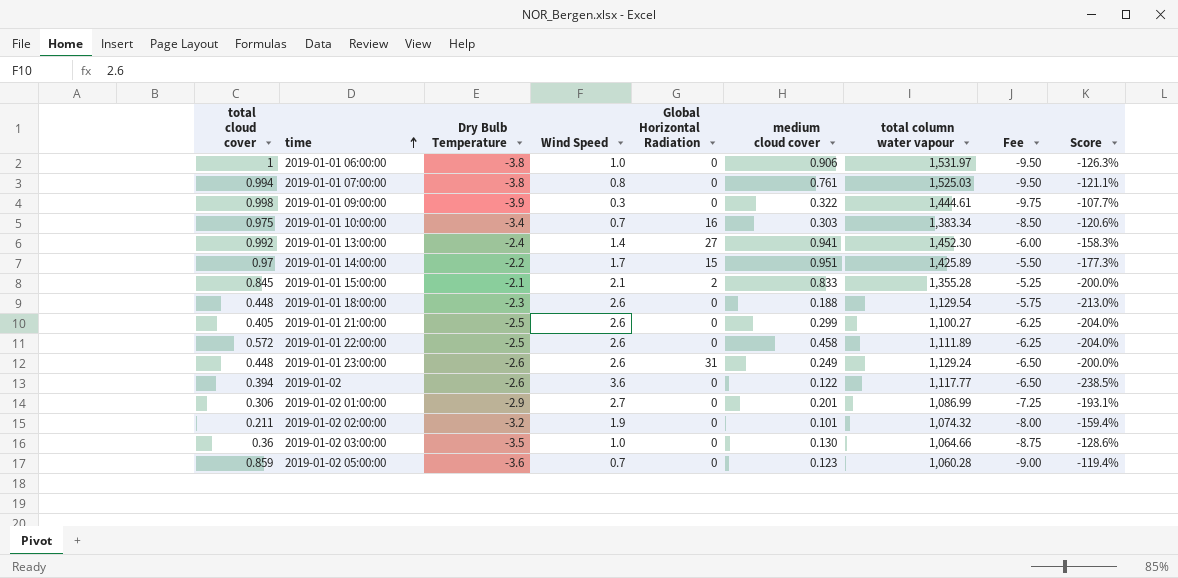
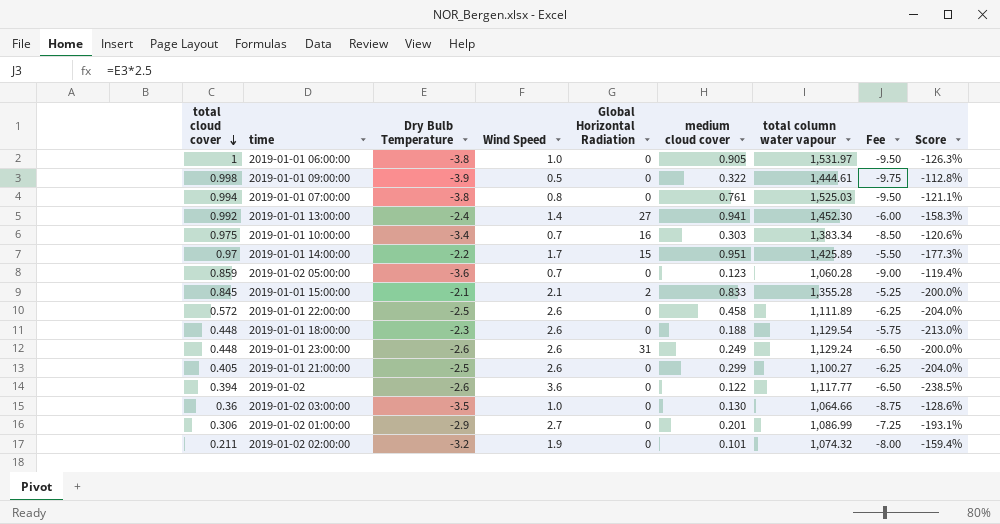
row order: time ascending -> total cloud cover descending
2019-01-01 06:00:00 | medium cloud cover: 0.906 -> 0.905
2019-01-01 09:00:00 | Wind Speed: 0.3 -> 0.5
2019-01-01 09:00:00 | Score: -107.7% -> -112.8%

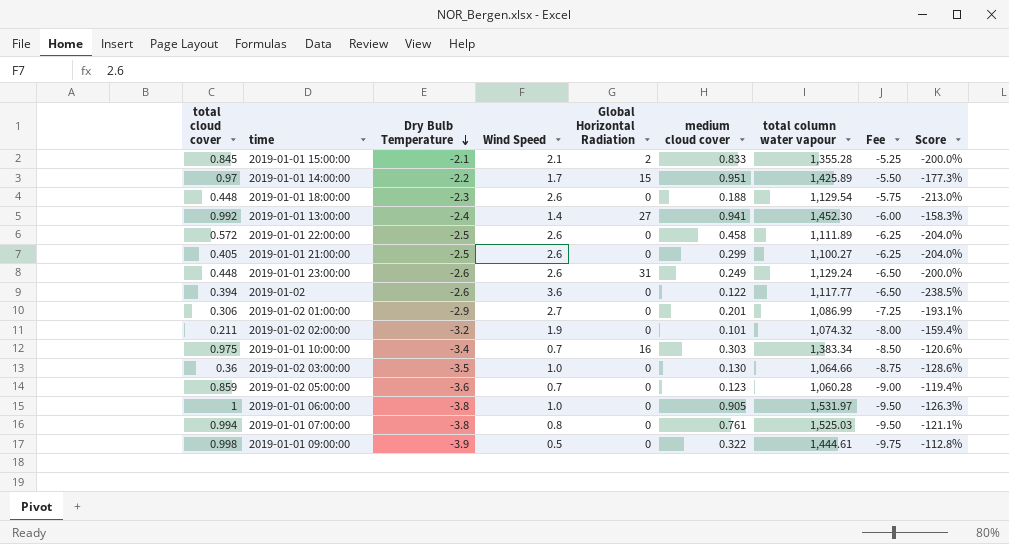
row order: total cloud cover descending -> Dry Bulb Temperature descending

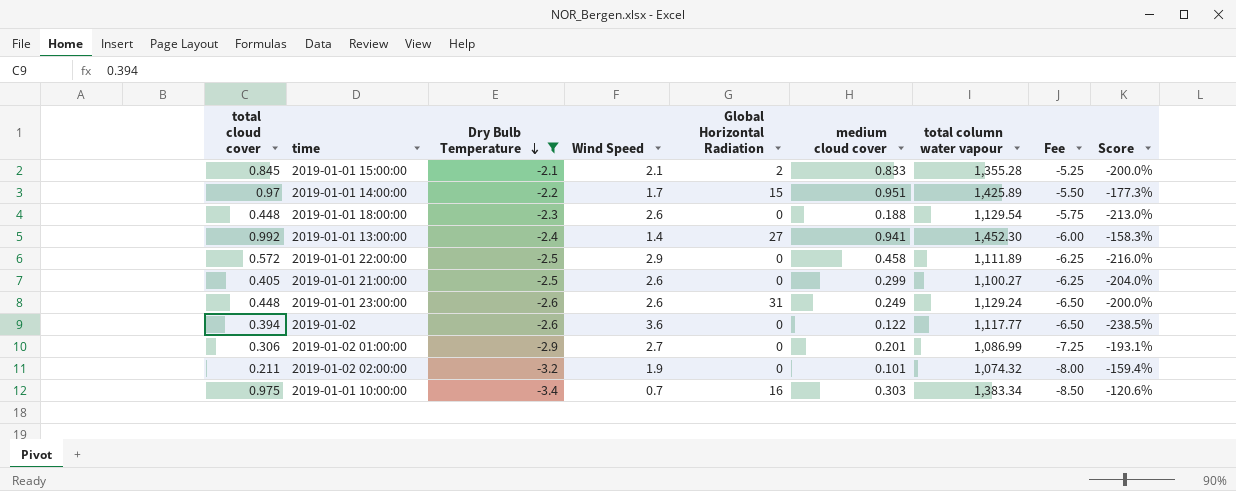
filter: none -> Dry Bulb Temperature >= -3.4
2019-01-01 22:00:00 | Wind Speed: 2.6 -> 2.9
2019-01-01 22:00:00 | Score: -204.0% -> -216.0%

